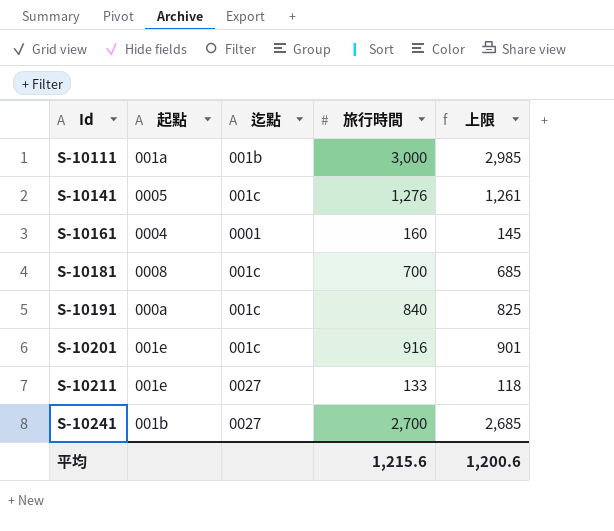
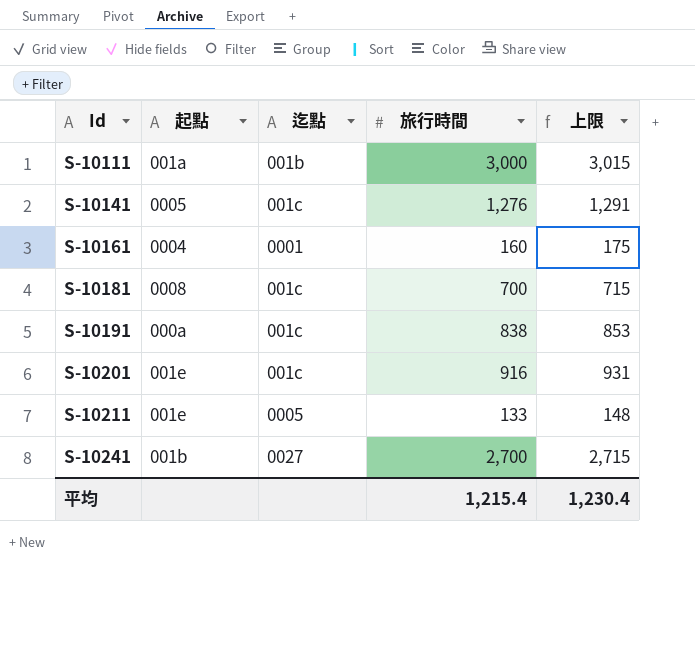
column 上限 | formula: [旅行時間] - 15 -> [旅行時間] + 15
S-10191 | 旅行時間: 840 -> 838
S-10211 | 迄點: 0027 -> 0005
平均 | 旅行時間: 1,215.6 -> 1,215.4
平均 | 上限: 1,200.6 -> 1,230.4

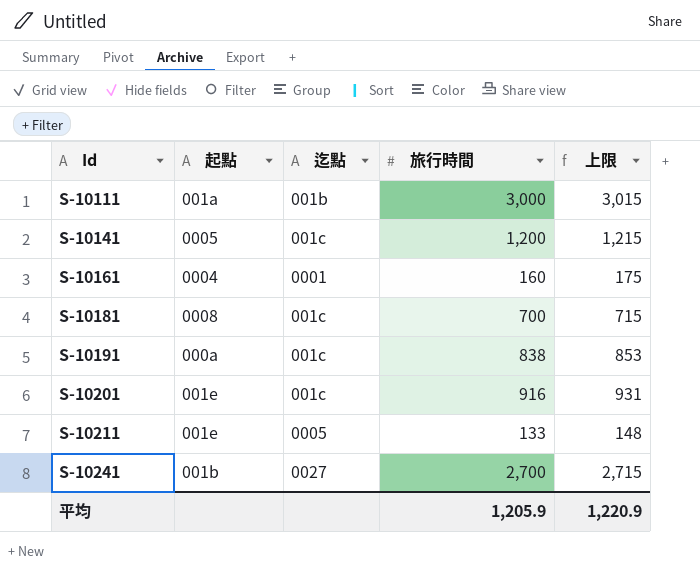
S-10141 | 旅行時間: 1,276 -> 1,200
S-10141 | 上限: 1,291 -> 1,215
平均 | 旅行時間: 1,215.4 -> 1,205.9
平均 | 上限: 1,230.4 -> 1,220.9

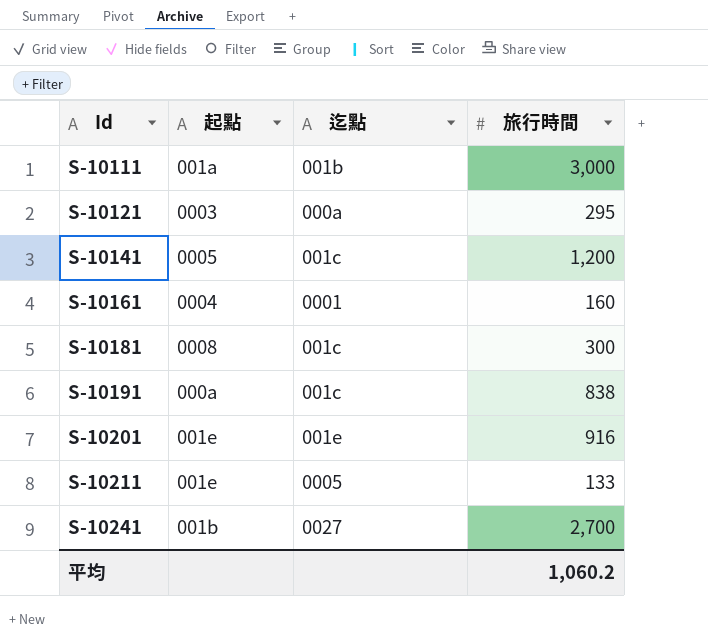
column 上限 | formula: [旅行時間] + 15 -> none
row S-10121: none -> 0003 | 000a | 295
S-10181 | 旅行時間: 700 -> 300
S-10201 | 迄點: 001c -> 001e
平均 | 旅行時間: 1,205.9 -> 1,060.2

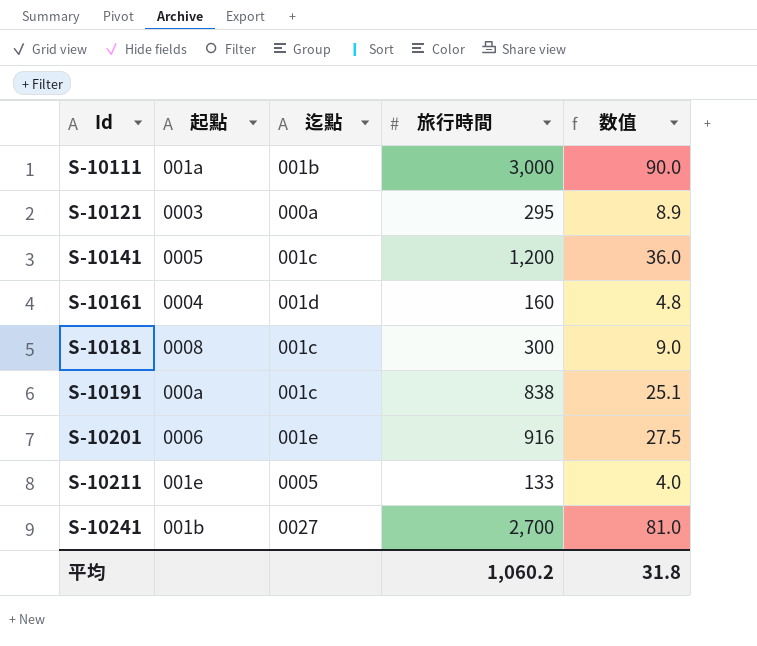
column 数值 | formula: none -> [旅行時間] * 0.03
S-10161 | 迄點: 0001 -> 001d
S-10201 | 起點: 001e -> 0006

